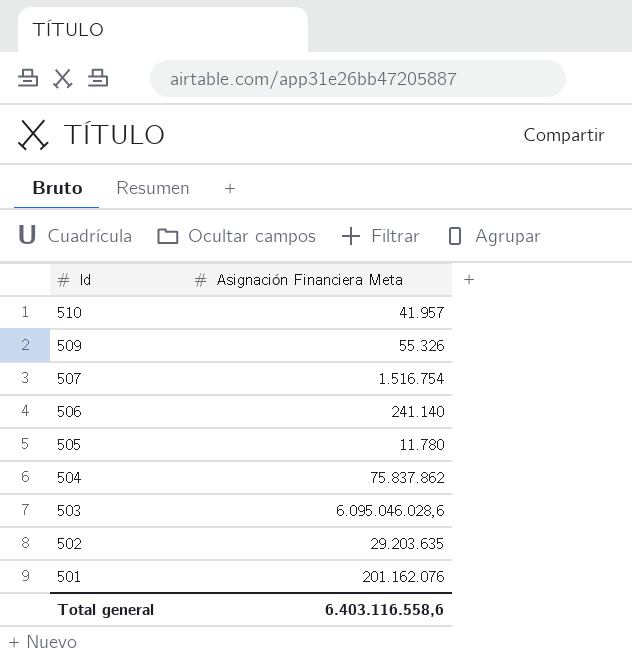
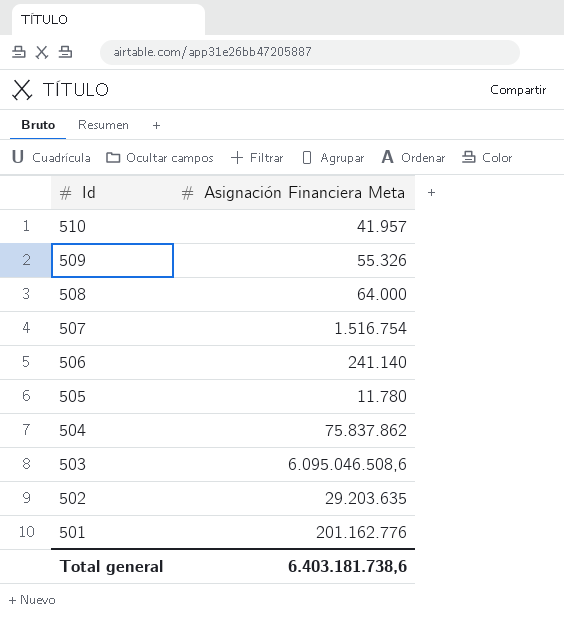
row 508: none -> 64.000
503 | Asignación Financiera Meta: 6.095.046.028,6 -> 6.095.046.508,6
501 | Asignación Financiera Meta: 201.162.076 -> 201.162.776
Total general | Asignación Financiera Meta: 6.403.116.558,6 -> 6.403.181.738,6

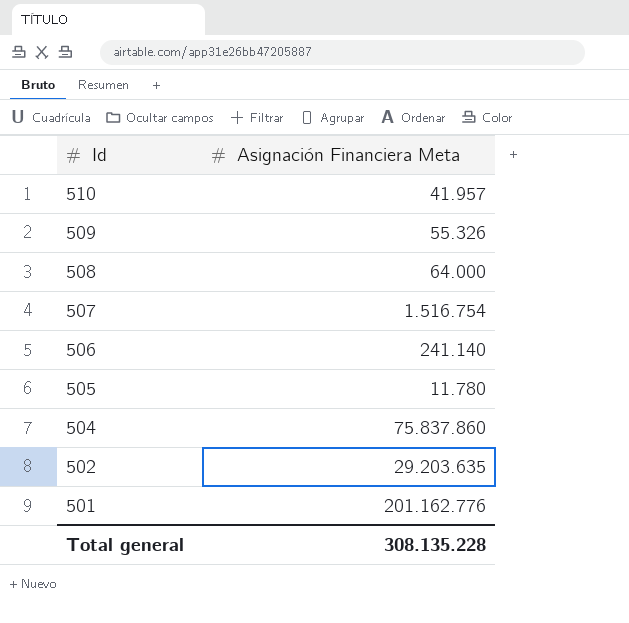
row 503: 6.095.046.508,6 -> none
504 | Asignación Financiera Meta: 75.837.862 -> 75.837.860
Total general | Asignación Financiera Meta: 6.403.181.738,6 -> 308.135.228

